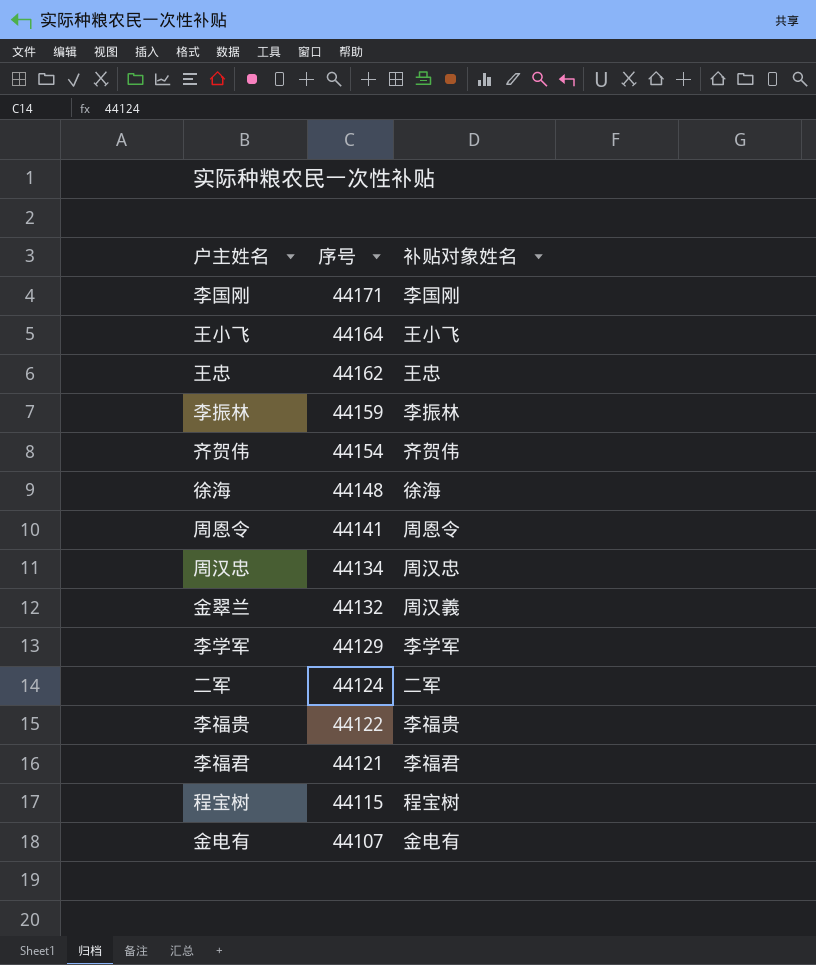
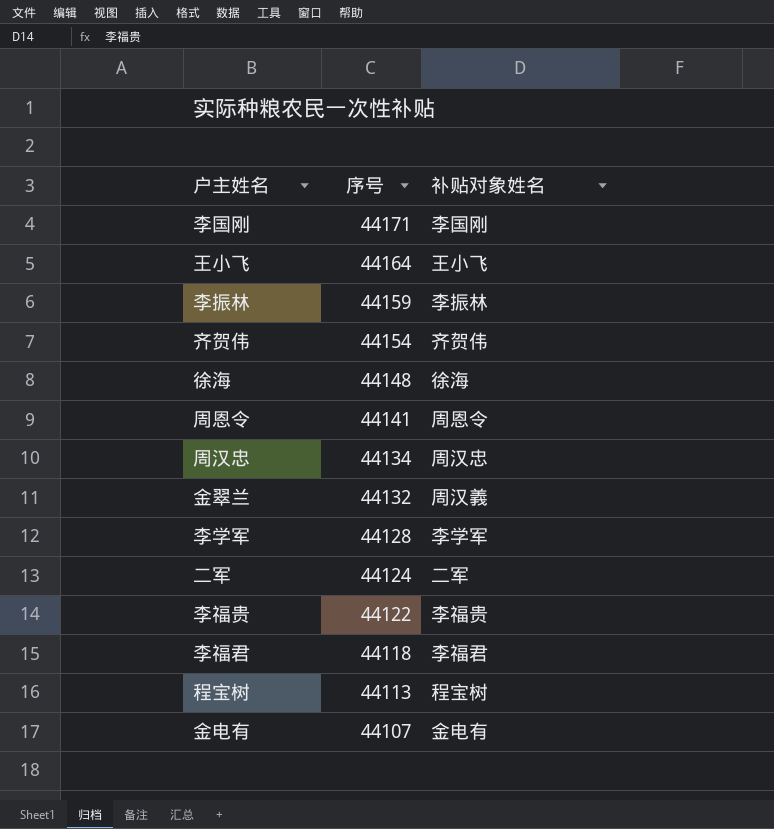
row 王忠: 44162 | 王忠 -> none
李学军 | 序号: 44129 -> 44128
李福君 | 序号: 44121 -> 44118
程宝树 | 序号: 44115 -> 44113

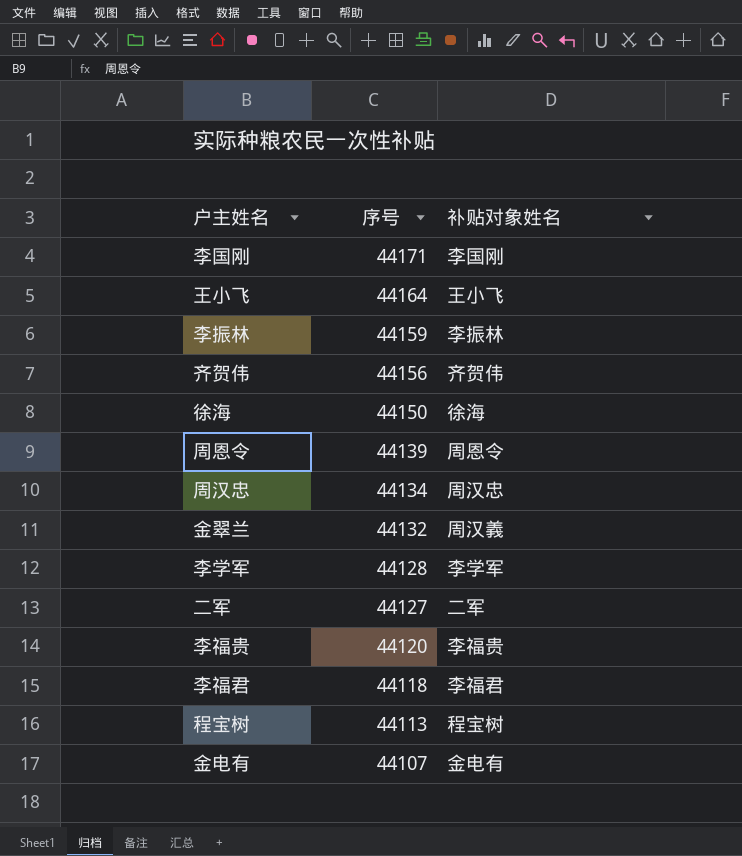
齐贺伟 | 序号: 44154 -> 44156
徐海 | 序号: 44148 -> 44150
周恩令 | 序号: 44141 -> 44139
二军 | 序号: 44124 -> 44127
李福贵 | 序号: 44122 -> 44120

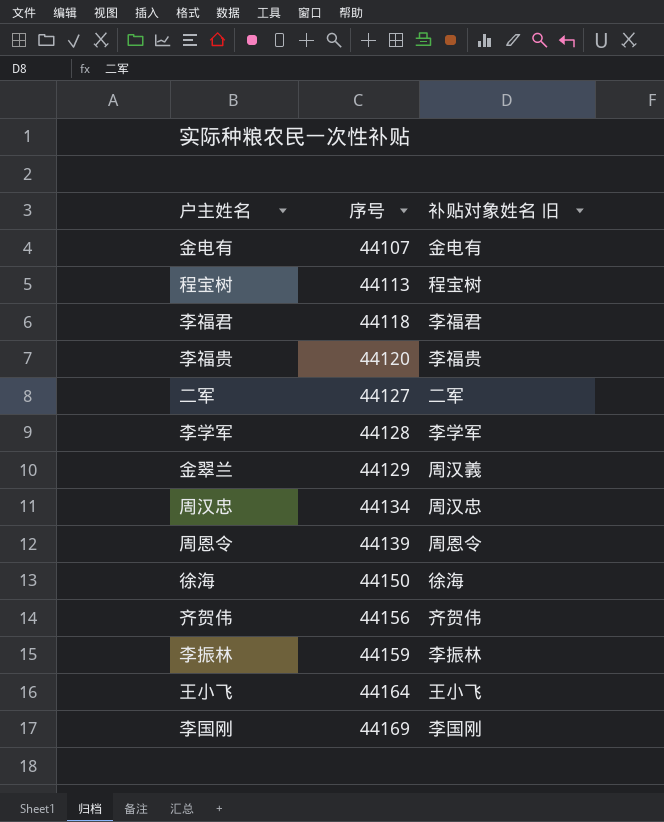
row order: 序号 descending -> 序号 ascending
column name: 补贴对象姓名 -> 补贴对象姓名 旧
金翠兰 | 序号: 44132 -> 44129
李国刚 | 序号: 44171 -> 44169

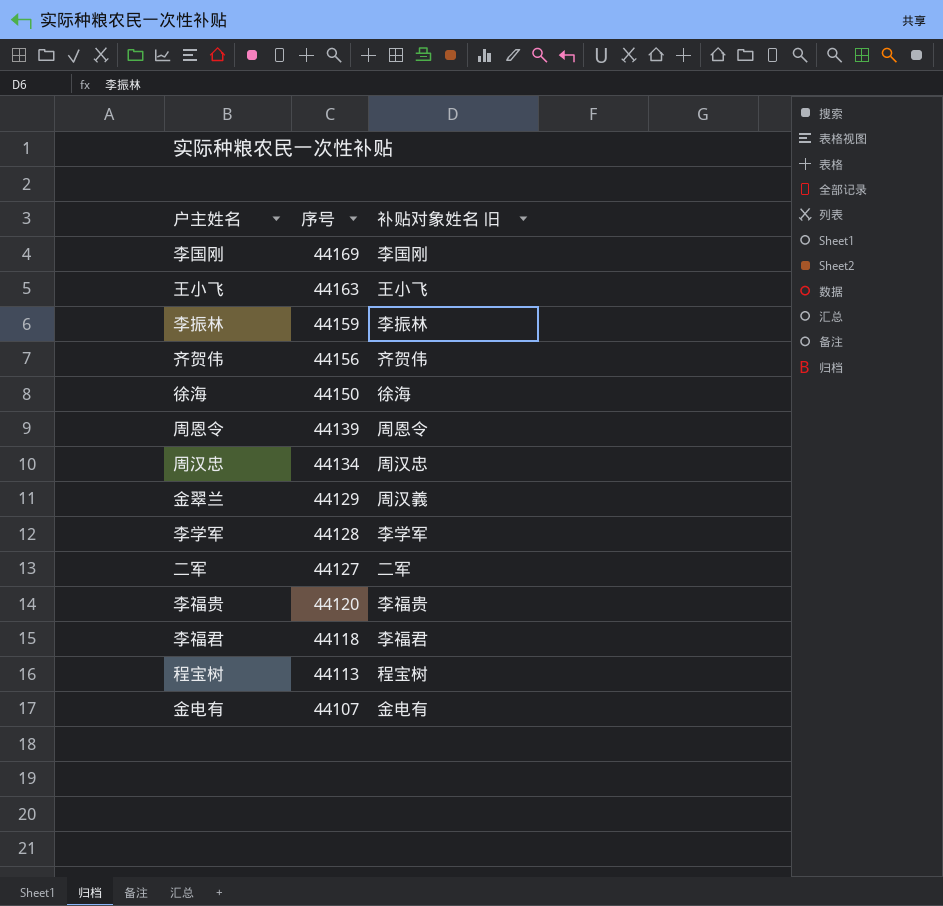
row order: 序号 ascending -> 序号 descending
王小飞 | 序号: 44164 -> 44163

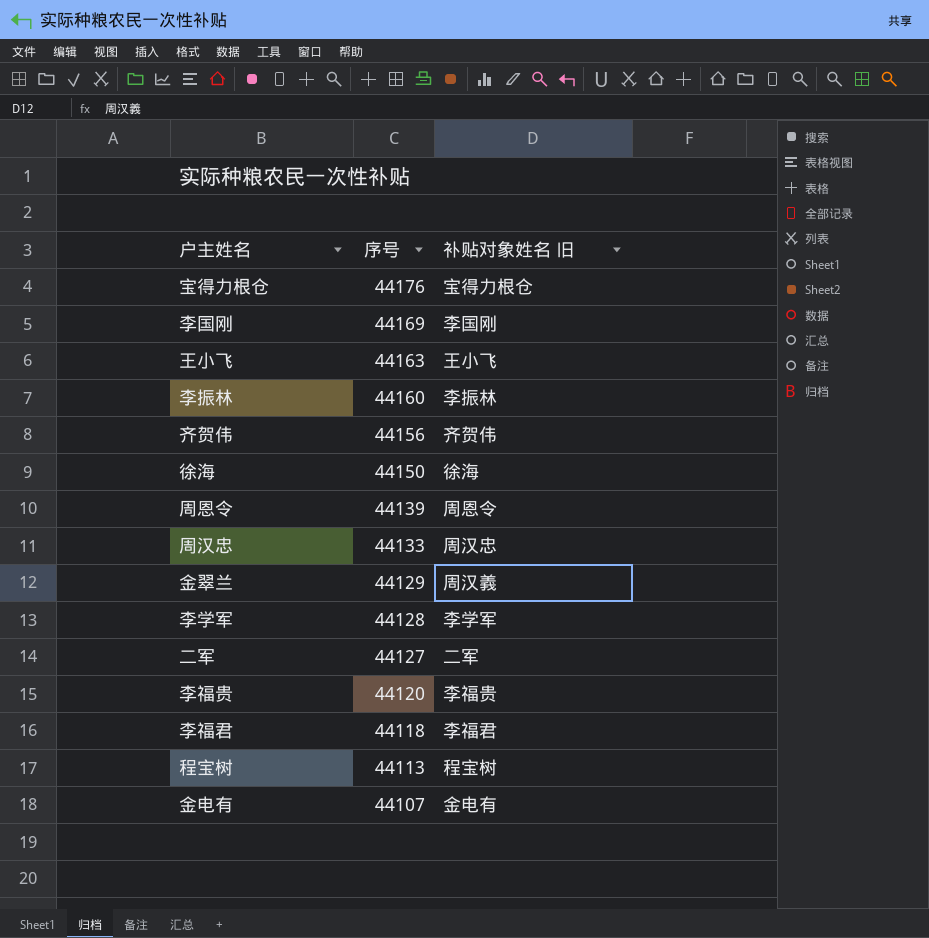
row 宝得力根仓: none -> 44176 | 宝得力根仓
李振林 | 序号: 44159 -> 44160
周汉忠 | 序号: 44134 -> 44133

